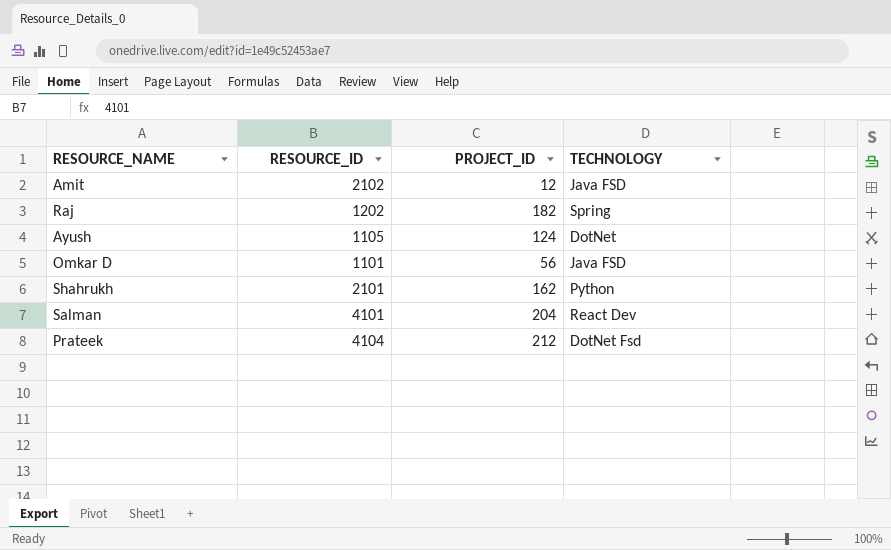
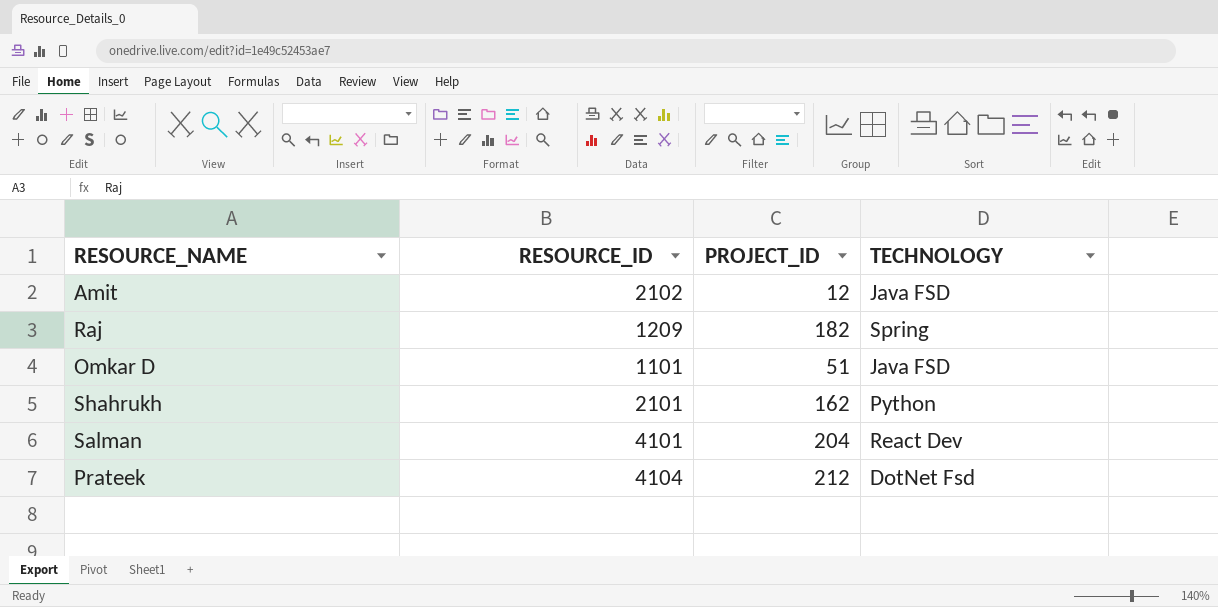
row Ayush: 1105 | 124 | DotNet -> none
Raj | RESOURCE_ID: 1202 -> 1209
Omkar D | PROJECT_ID: 56 -> 51

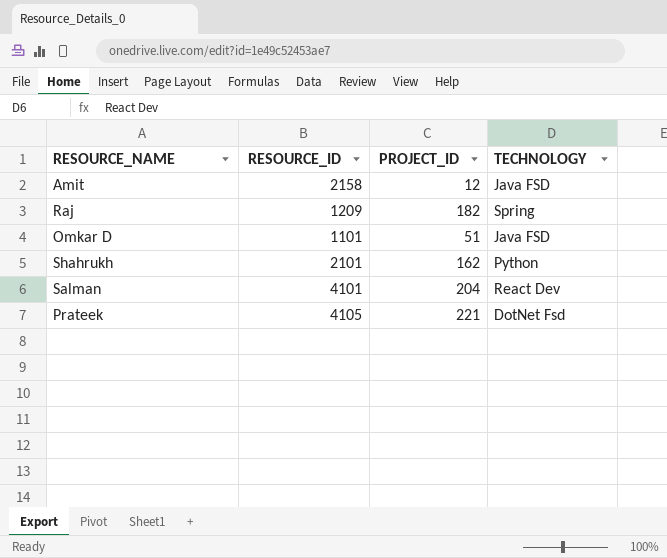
Amit | RESOURCE_ID: 2102 -> 2158
Prateek | RESOURCE_ID: 4104 -> 4105
Prateek | PROJECT_ID: 212 -> 221

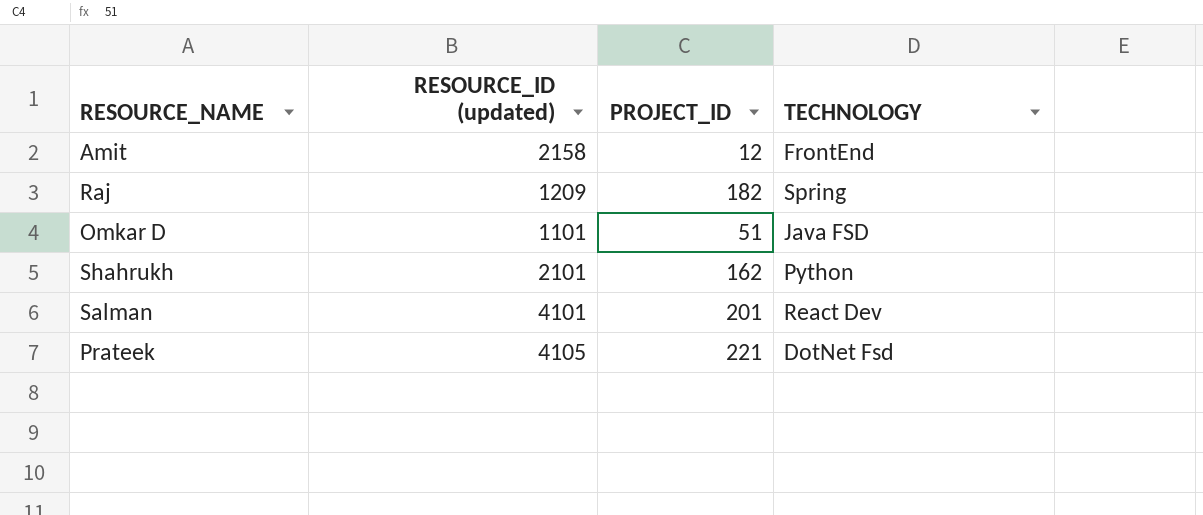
column name: RESOURCE_ID -> RESOURCE_ID (updated)
Amit | TECHNOLOGY: Java FSD -> FrontEnd
Salman | PROJECT_ID: 204 -> 201

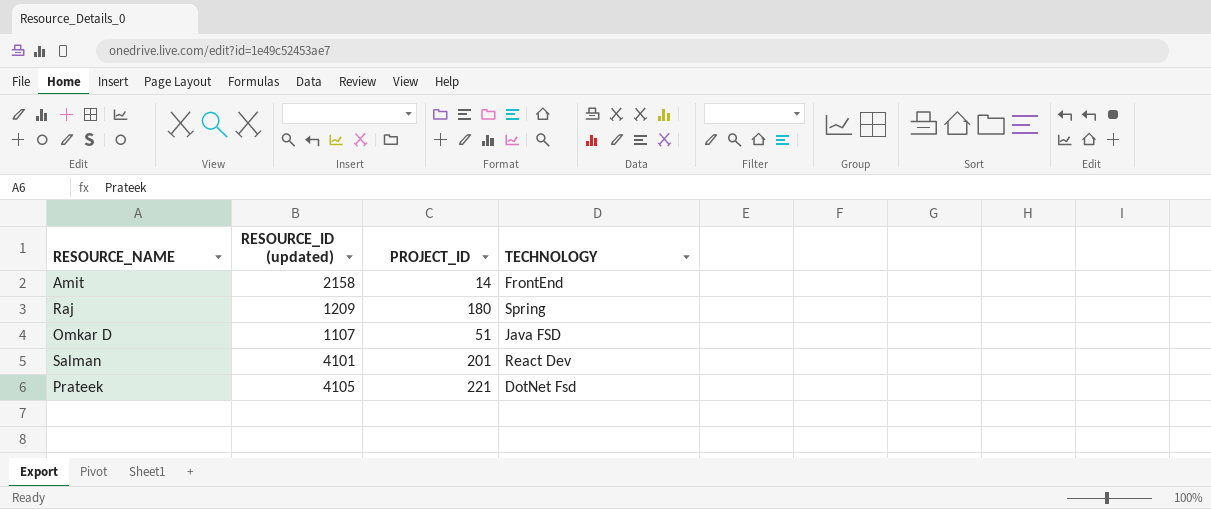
row Shahrukh: 2101 | 162 | Python -> none
Amit | PROJECT_ID: 12 -> 14
Raj | PROJECT_ID: 182 -> 180
Omkar D | RESOURCE_ID (updated): 1101 -> 1107

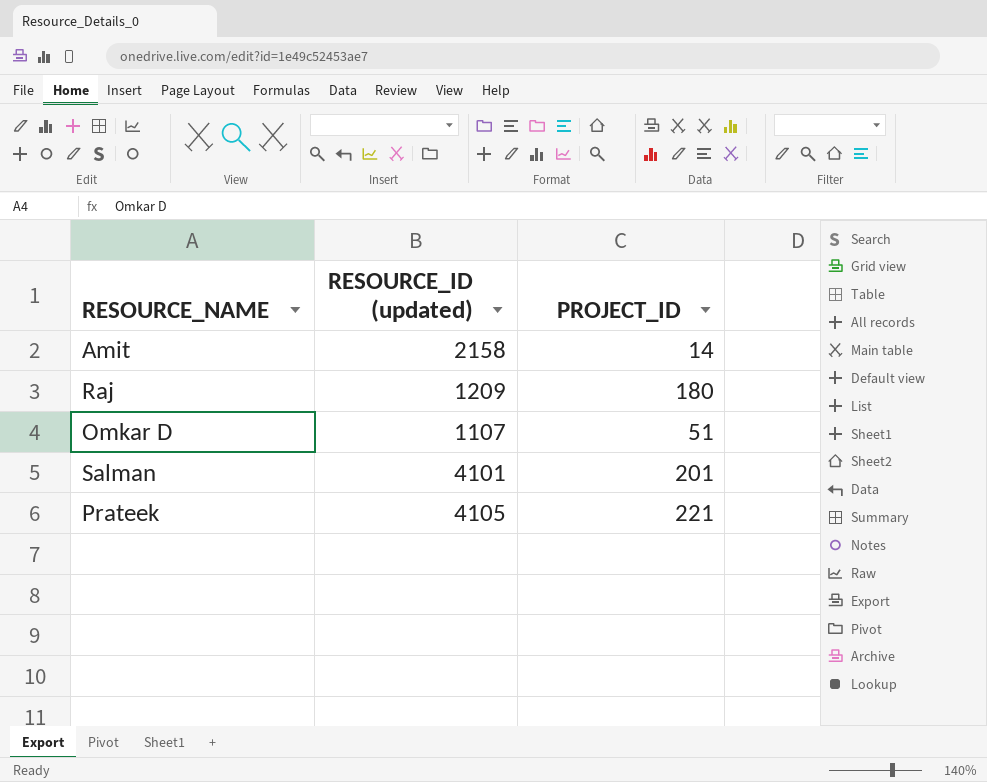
column TECHNOLOGY | position: 4 -> none

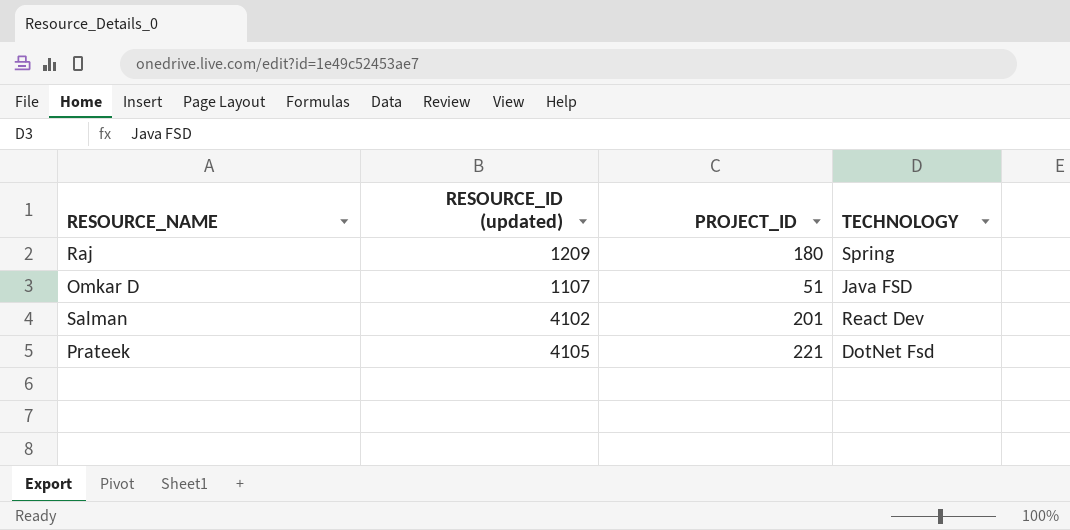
column TECHNOLOGY | position: none -> 4
row Amit: 2158 | 14 -> none
Salman | RESOURCE_ID (updated): 4101 -> 4102

